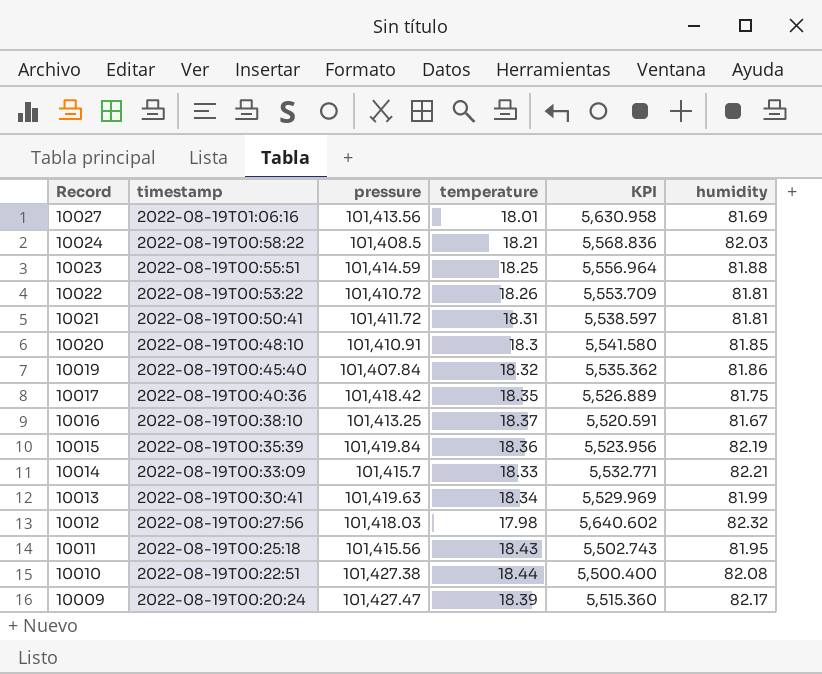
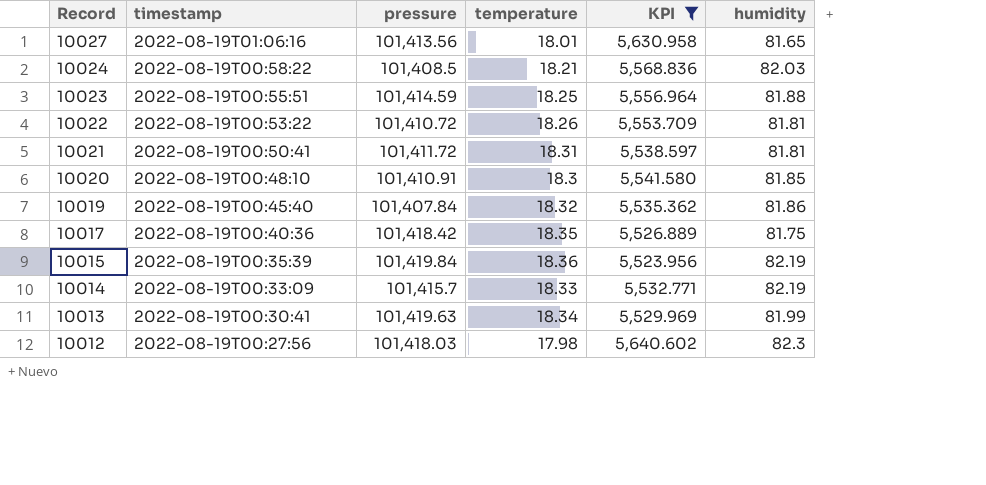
filter: none -> KPI >= 5,523.956
10027 | humidity: 81.69 -> 81.65
10014 | humidity: 82.21 -> 82.19
10012 | humidity: 82.32 -> 82.3

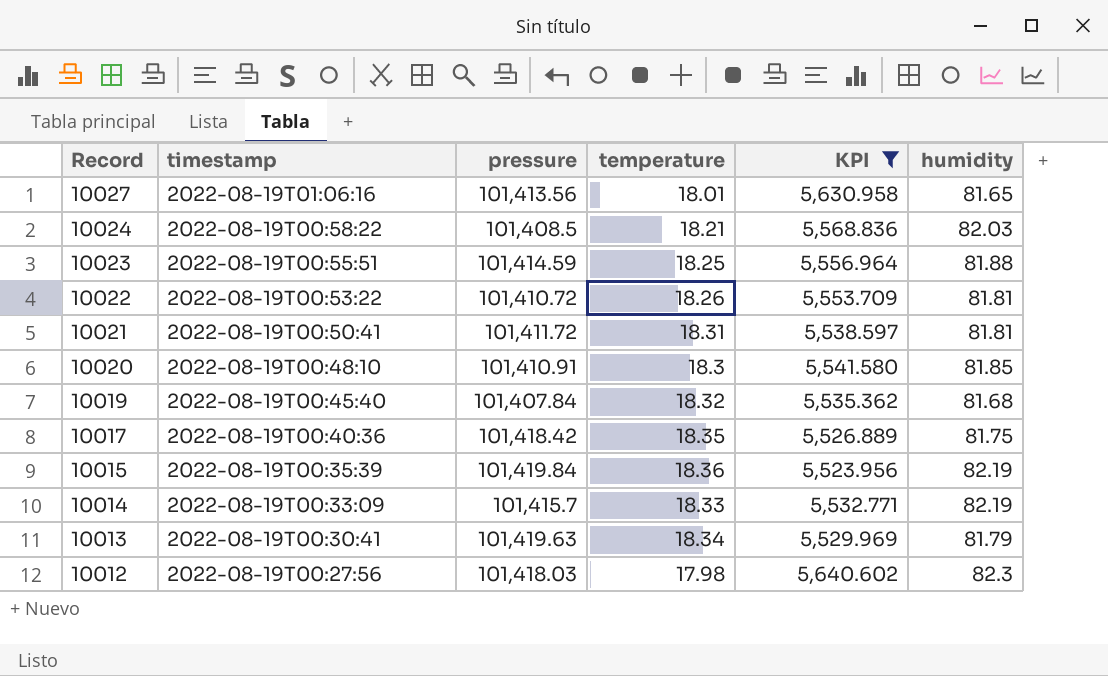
10019 | humidity: 81.86 -> 81.68
10013 | humidity: 81.99 -> 81.79

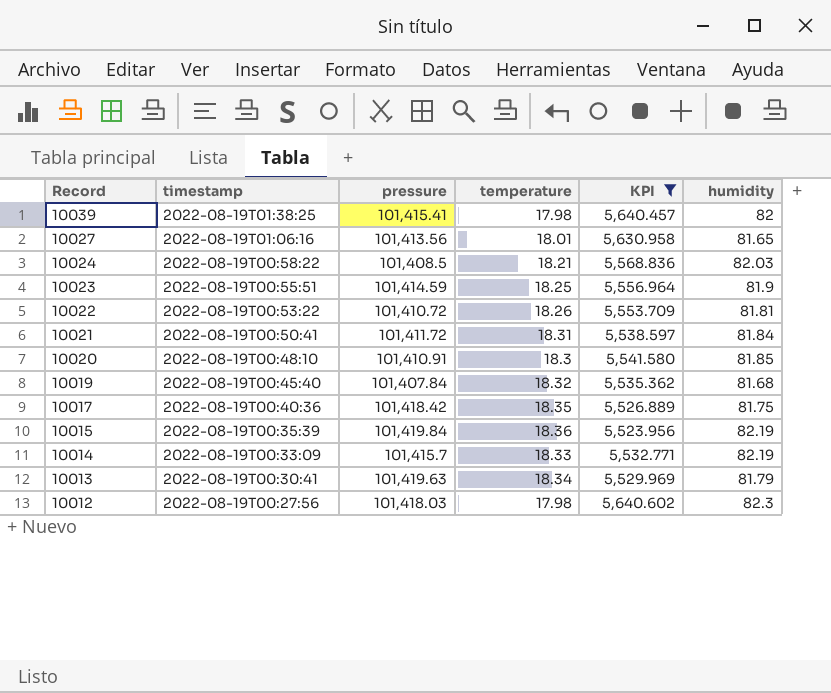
row 10039: none -> 2022-08-19T01:38:25 | 101,415.41 | 17.98 | 5,640.457 | 82
10023 | humidity: 81.88 -> 81.9
10021 | humidity: 81.81 -> 81.84

